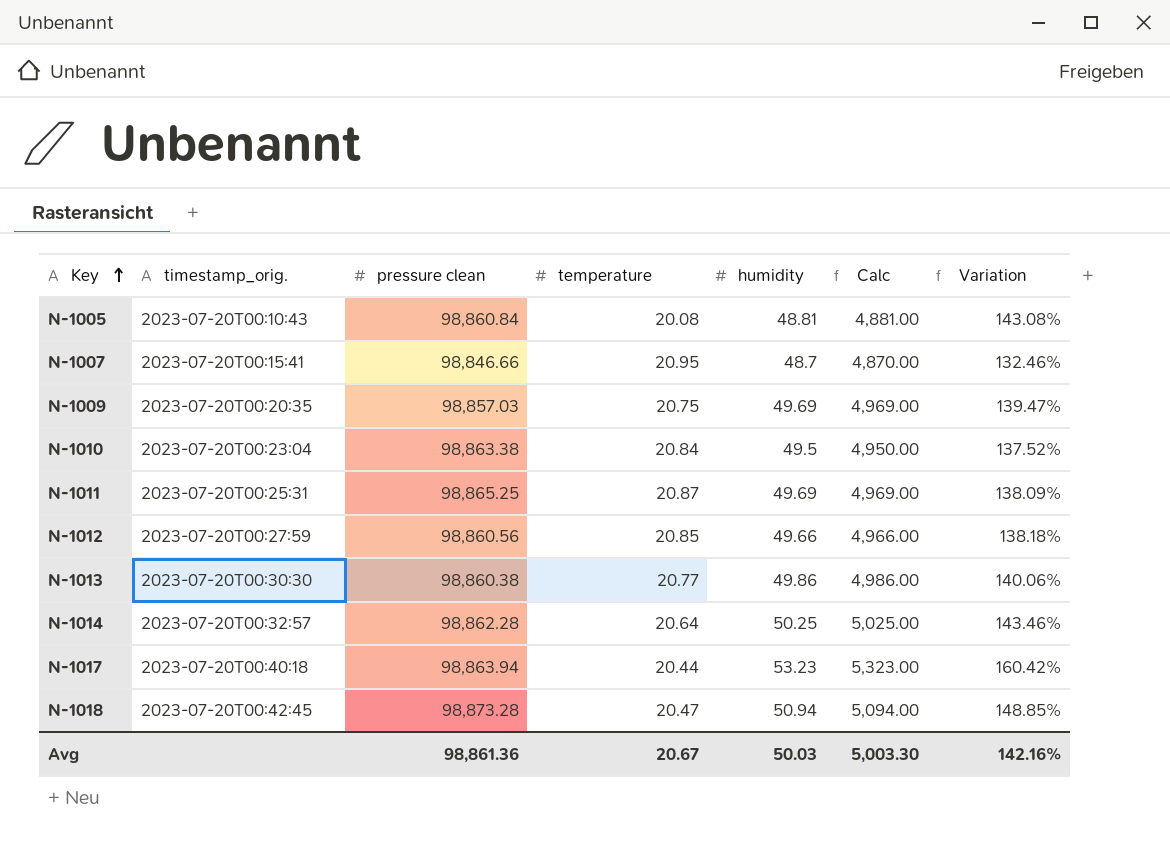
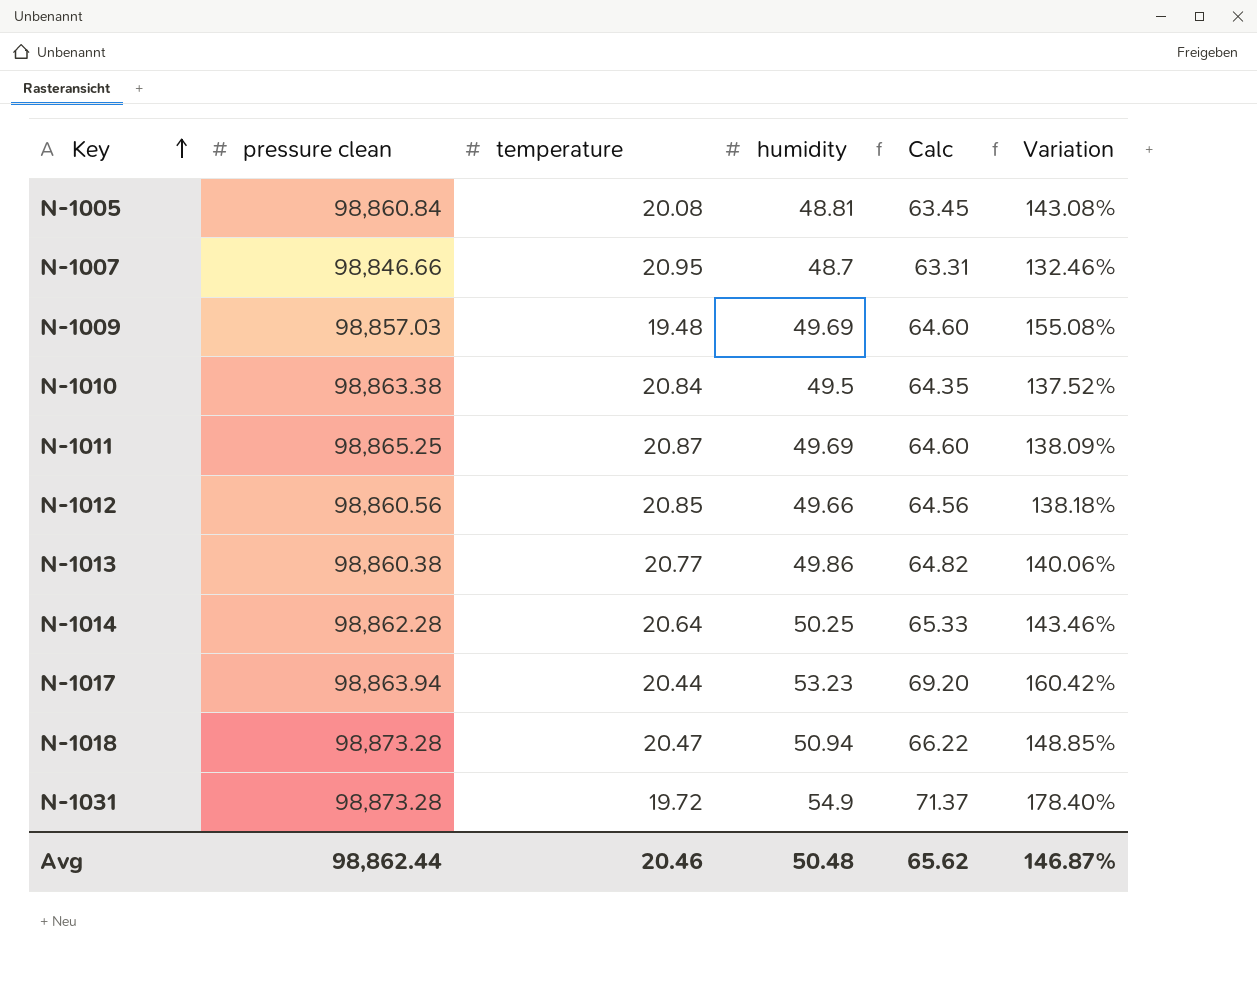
column timestamp_orig. | position: 2 -> none
column Calc | formula: [humidity] * 100 -> [humidity] * 1.3
N-1009 | temperature: 20.75 -> 19.48
N-1009 | Variation: 139.47% -> 155.08%
row N-1031: none -> 98,873.28 | 19.72 | 54.9 | 71.37 | 178.40%
Avg | pressure clean: 98,861.36 -> 98,862.44
Avg | temperature: 20.67 -> 20.46
Avg | humidity: 50.03 -> 50.48
Avg | Calc: 5,003.30 -> 65.62
Avg | Variation: 142.16% -> 146.87%

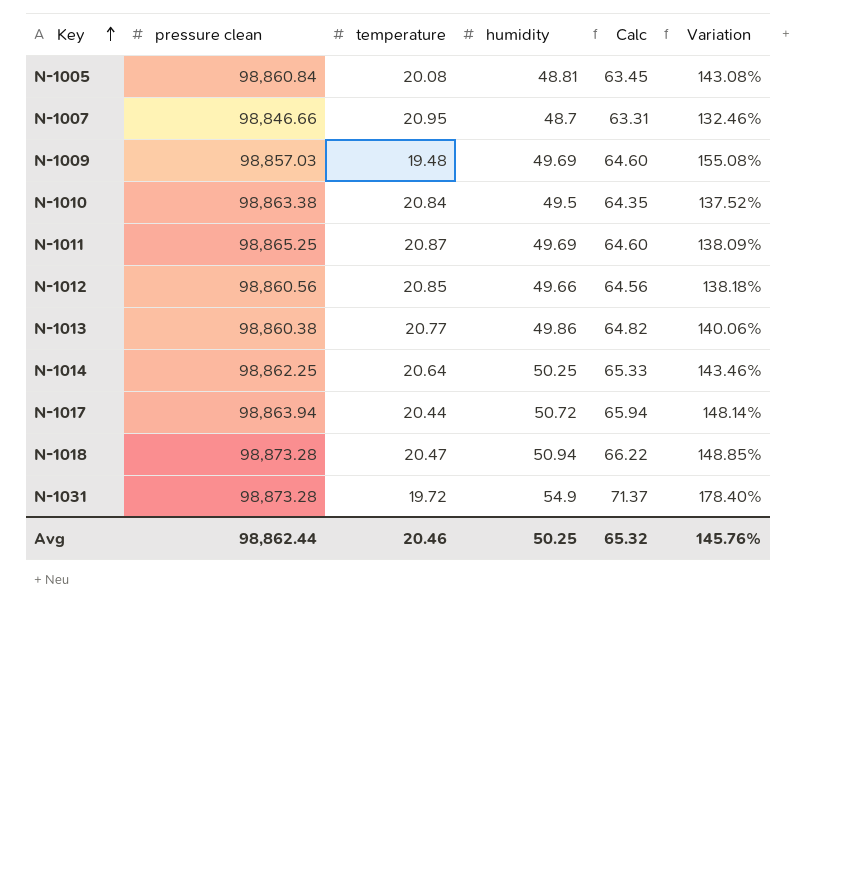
N-1014 | pressure clean: 98,862.28 -> 98,862.25
N-1017 | humidity: 53.23 -> 50.72
N-1017 | Calc: 69.20 -> 65.94
N-1017 | Variation: 160.42% -> 148.14%
Avg | humidity: 50.48 -> 50.25
Avg | Calc: 65.62 -> 65.32
Avg | Variation: 146.87% -> 145.76%

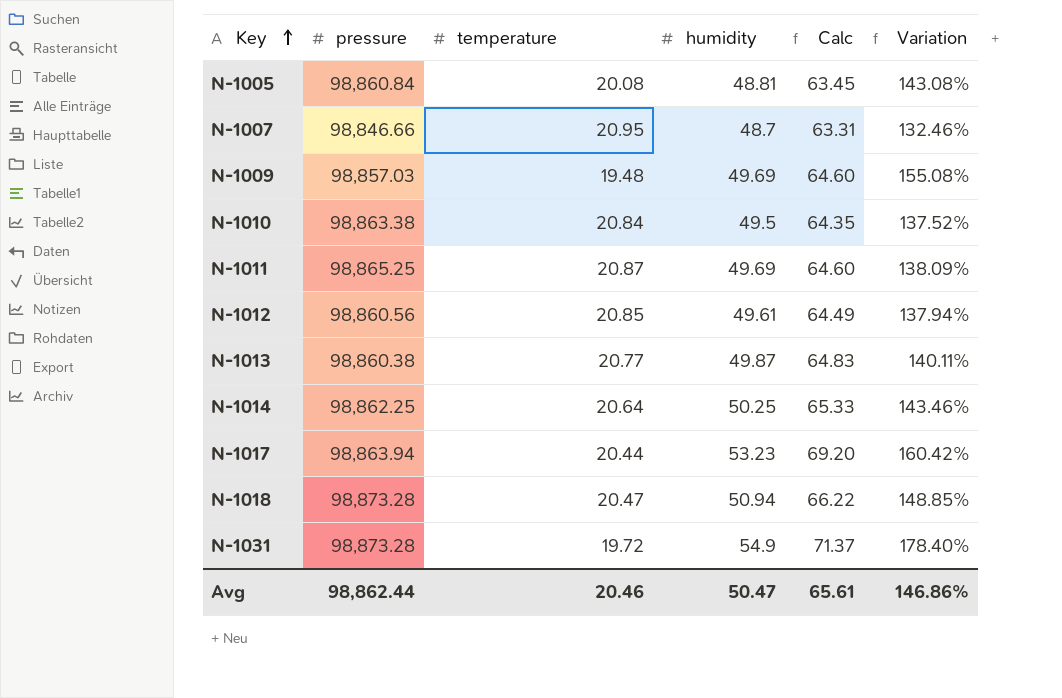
column name: pressure clean -> pressure
N-1012 | humidity: 49.66 -> 49.61
N-1012 | Calc: 64.56 -> 64.49
N-1012 | Variation: 138.18% -> 137.94%
N-1013 | humidity: 49.86 -> 49.87
N-1013 | Calc: 64.82 -> 64.83
N-1013 | Variation: 140.06% -> 140.11%
N-1017 | humidity: 50.72 -> 53.23
N-1017 | Calc: 65.94 -> 69.20
N-1017 | Variation: 148.14% -> 160.42%
Avg | humidity: 50.25 -> 50.47
Avg | Calc: 65.32 -> 65.61
Avg | Variation: 145.76% -> 146.86%

